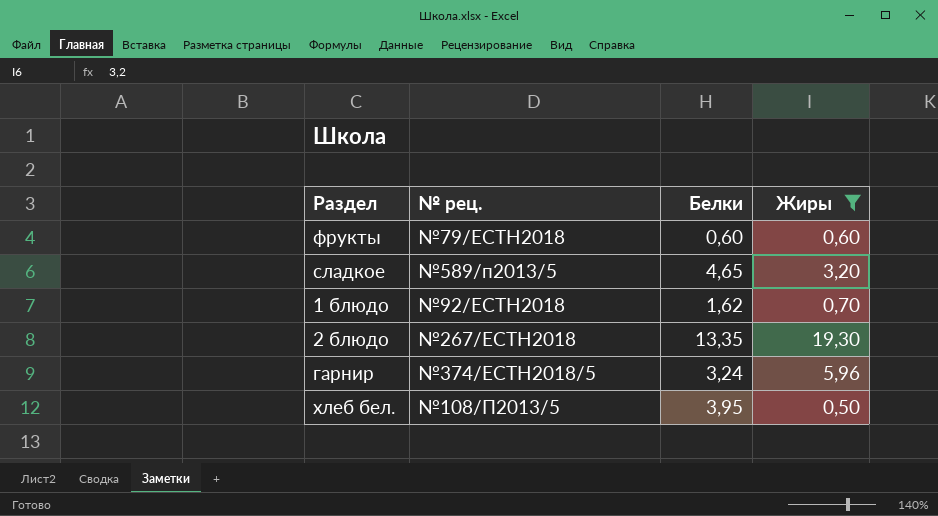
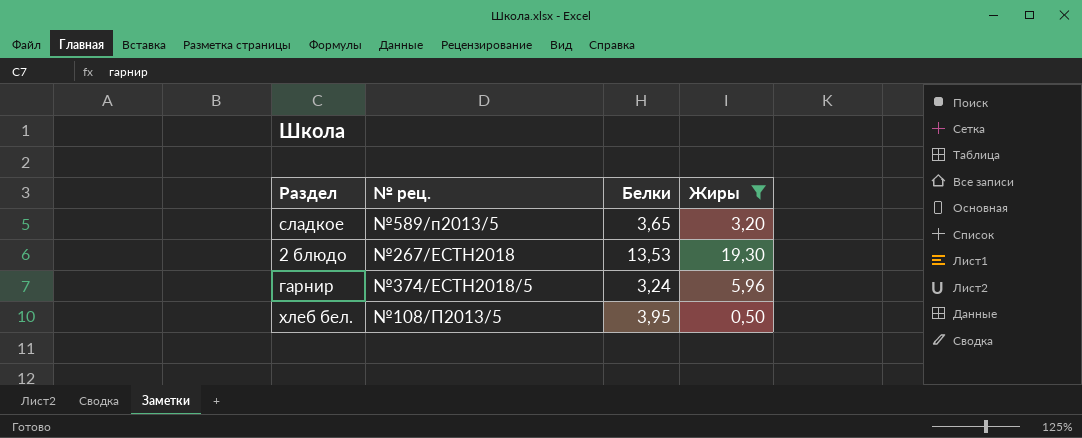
row фрукты: №79/ЕСТН2018 | 0,60 | 0,60 -> none
row 1 блюдо: №92/ЕСТН2018 | 1,62 | 0,70 -> none
сладкое | Белки: 4,65 -> 3,65
2 блюдо | Белки: 13,35 -> 13,53

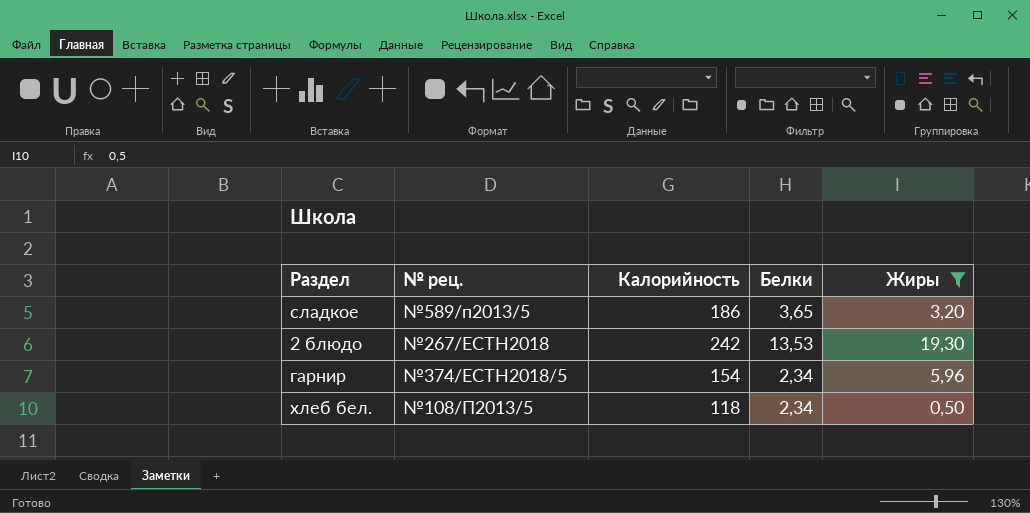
column Калорийность | position: none -> 3
гарнир | Белки: 3,24 -> 2,34
хлеб бел. | Белки: 3,95 -> 2,34

